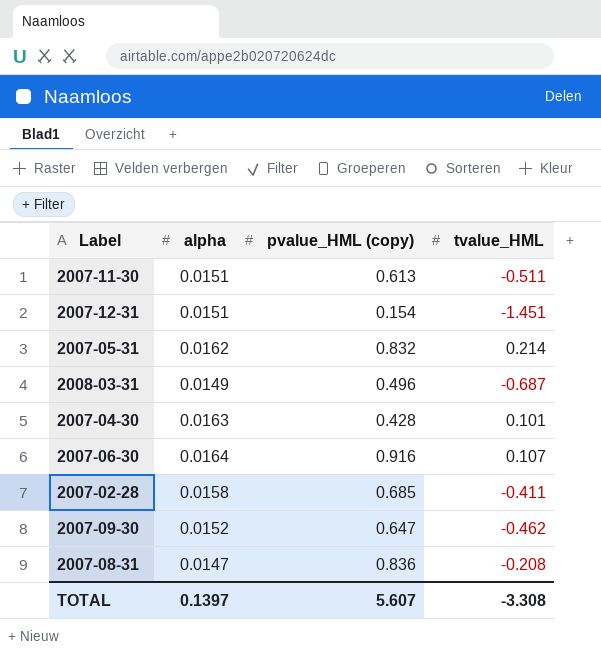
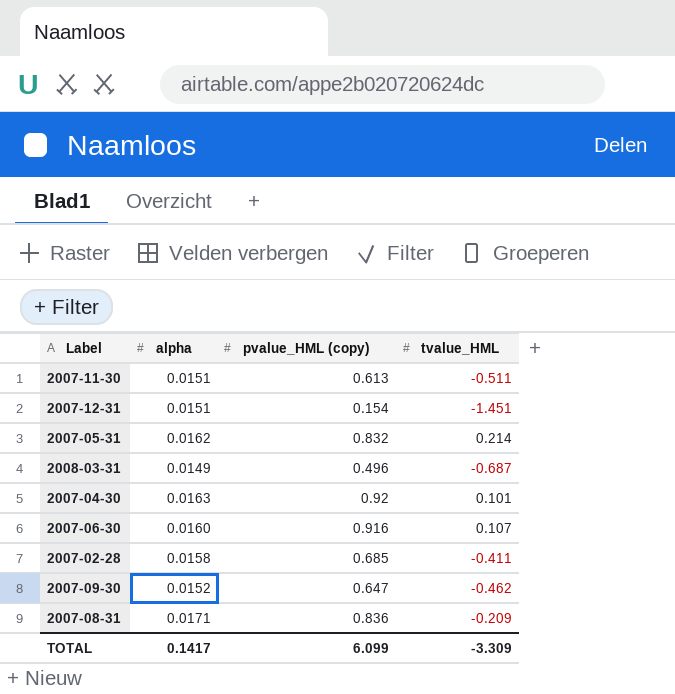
2007-04-30 | pvalue_HML (copy): 0.428 -> 0.92
2007-06-30 | alpha: 0.0164 -> 0.0160
2007-08-31 | alpha: 0.0147 -> 0.0171
2007-08-31 | tvalue_HML: -0.208 -> -0.209
TOTAL | alpha: 0.1397 -> 0.1417
TOTAL | pvalue_HML (copy): 5.607 -> 6.099
TOTAL | tvalue_HML: -3.308 -> -3.309

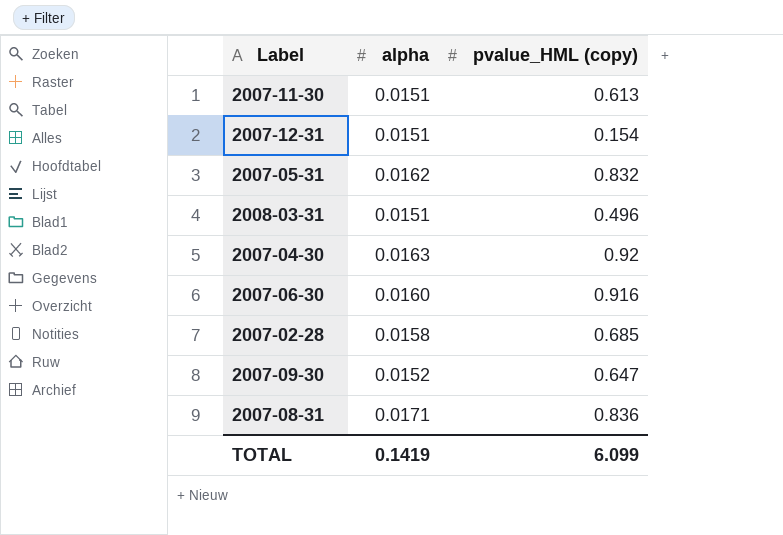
column tvalue_HML | position: 4 -> none
2008-03-31 | alpha: 0.0149 -> 0.0151
TOTAL | alpha: 0.1417 -> 0.1419

